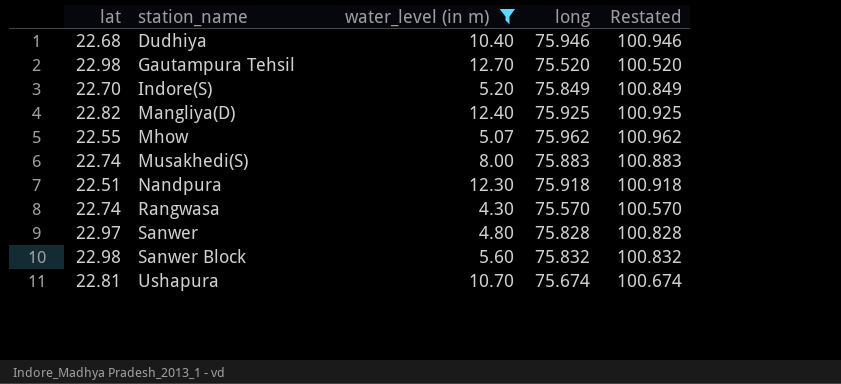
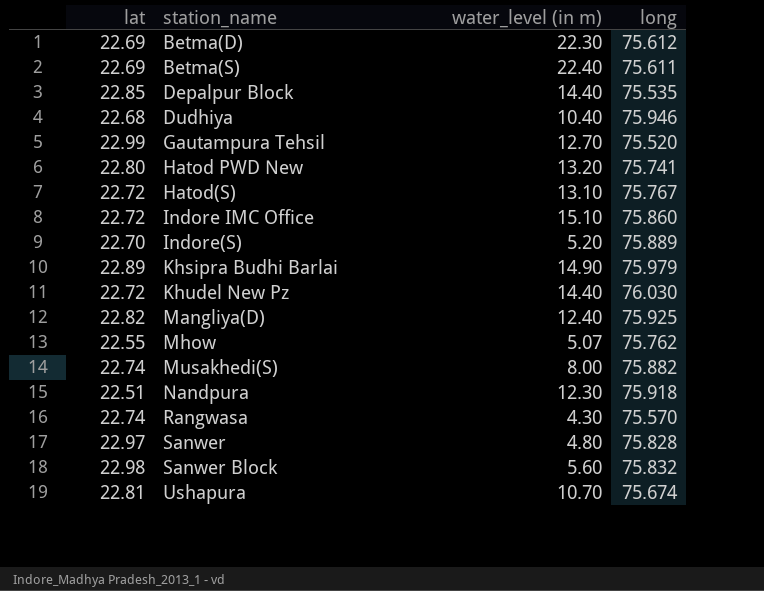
filter: water_level (in m) <= 12.70 -> none
column Restated | formula: [long] + 25 -> none
Gautampura Tehsil | lat: 22.98 -> 22.99
Indore(S) | long: 75.849 -> 75.889
Mhow | long: 75.962 -> 75.762
Musakhedi(S) | long: 75.883 -> 75.882

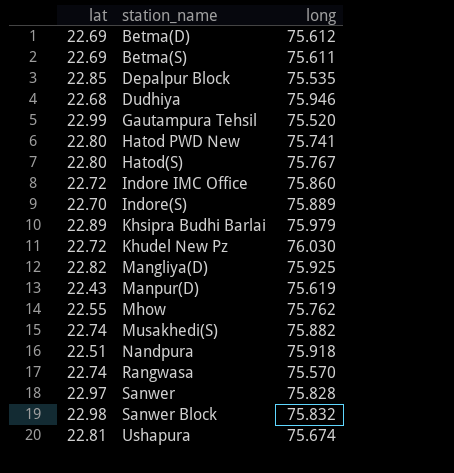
column water_level (in m) | position: 3 -> none
Hatod(S) | lat: 22.72 -> 22.80
row Manpur(D): none -> 22.43 | 75.619

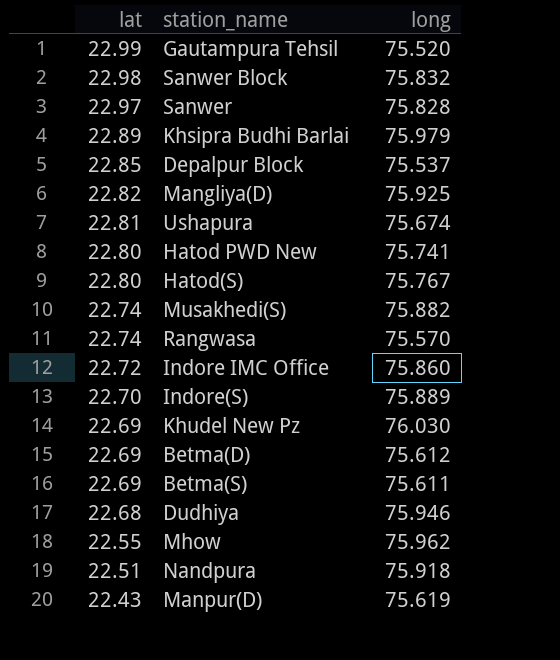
row order: station_name ascending -> lat descending
Depalpur Block | long: 75.535 -> 75.537
Khudel New Pz | lat: 22.72 -> 22.69
Mhow | long: 75.762 -> 75.962

